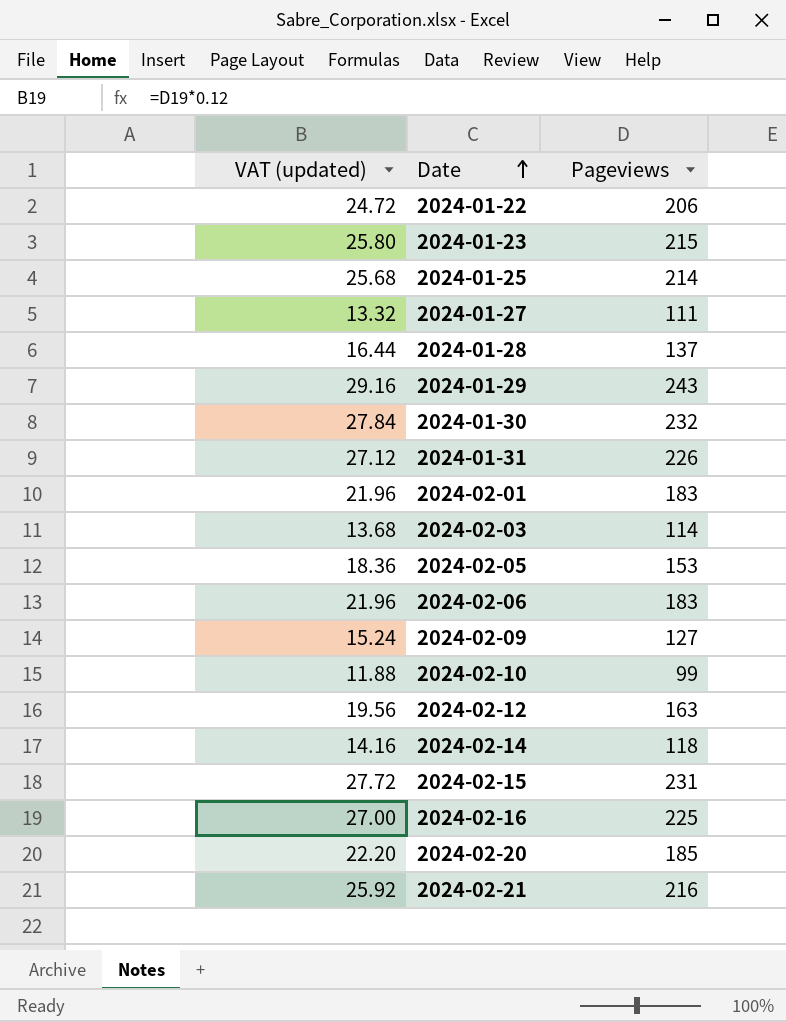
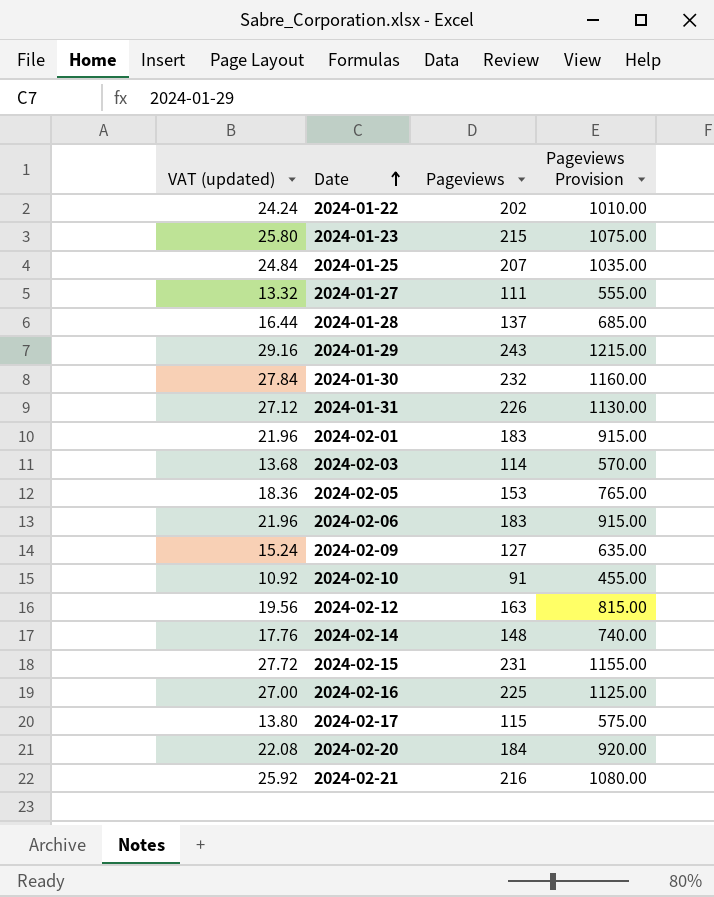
column Pageviews Provision | formula: none -> [Pageviews] * 5
2024-01-22 | VAT (updated): 24.72 -> 24.24
2024-01-22 | Pageviews: 206 -> 202
2024-01-25 | VAT (updated): 25.68 -> 24.84
2024-01-25 | Pageviews: 214 -> 207
2024-02-10 | VAT (updated): 11.88 -> 10.92
2024-02-10 | Pageviews: 99 -> 91
2024-02-14 | VAT (updated): 14.16 -> 17.76
2024-02-14 | Pageviews: 118 -> 148
row 2024-02-17: none -> 13.80 | 115 | 575.00
2024-02-20 | VAT (updated): 22.20 -> 22.08
2024-02-20 | Pageviews: 185 -> 184

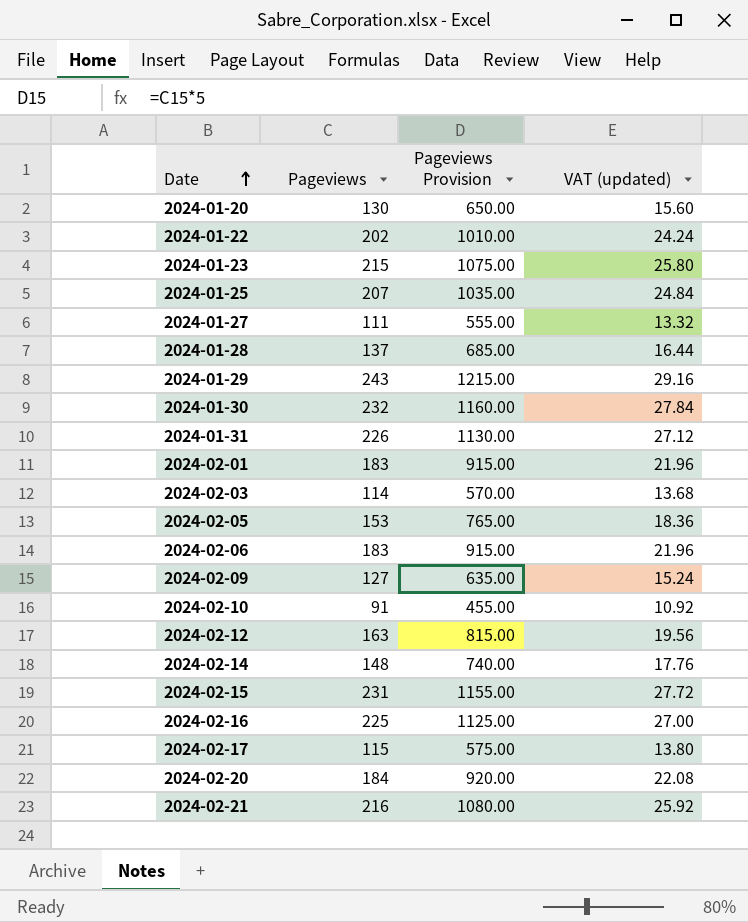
column VAT (updated) | position: 1 -> 4
row 2024-01-20: none -> 130 | 650.00 | 15.60

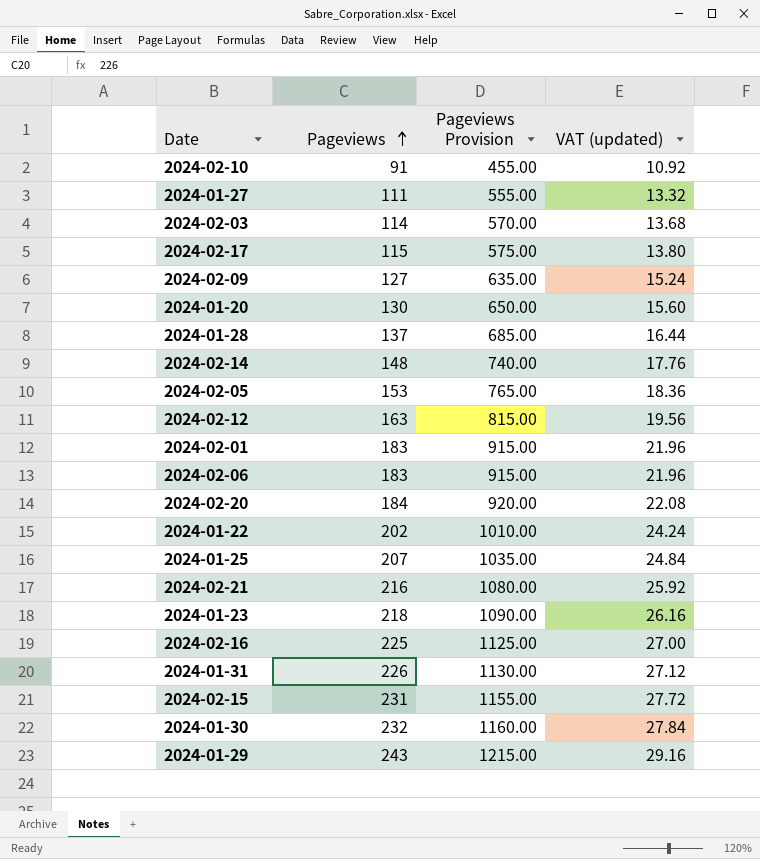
row order: Date ascending -> Pageviews ascending
2024-01-23 | Pageviews: 215 -> 218
2024-01-23 | Pageviews Provision: 1075.00 -> 1090.00
2024-01-23 | VAT (updated): 25.80 -> 26.16

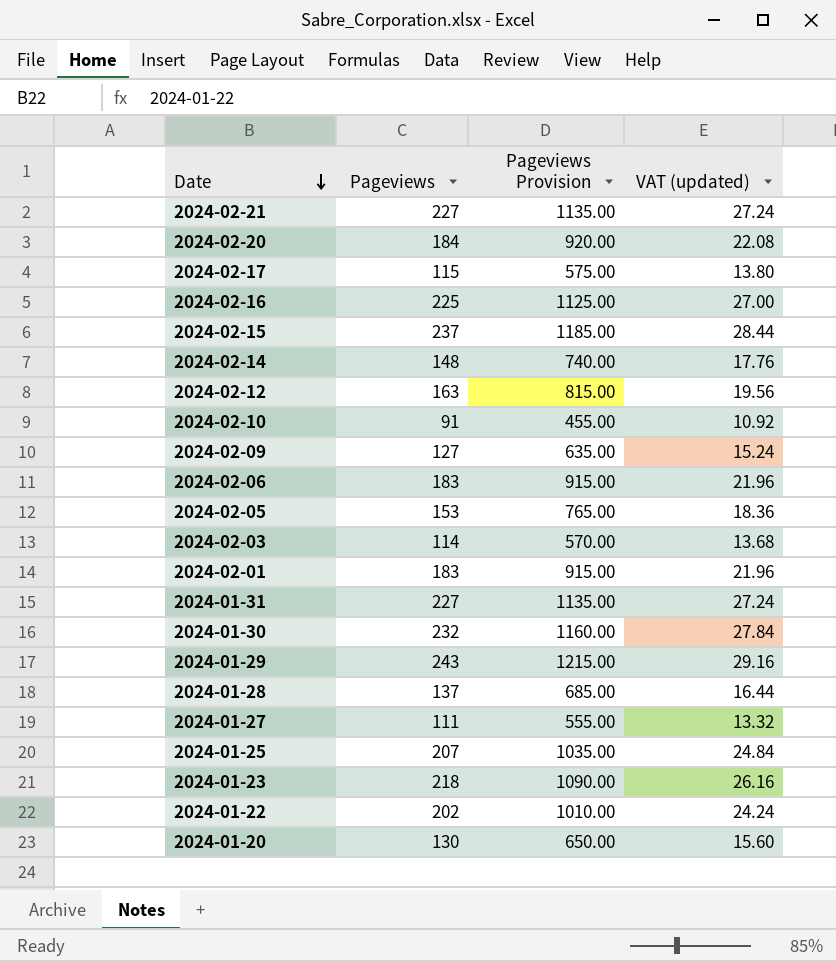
row order: Pageviews ascending -> Date descending
2024-02-21 | Pageviews: 216 -> 227
2024-02-21 | Pageviews Provision: 1080.00 -> 1135.00
2024-02-21 | VAT (updated): 25.92 -> 27.24
2024-02-15 | Pageviews: 231 -> 237
2024-02-15 | Pageviews Provision: 1155.00 -> 1185.00
2024-02-15 | VAT (updated): 27.72 -> 28.44
2024-01-31 | Pageviews: 226 -> 227
2024-01-31 | Pageviews Provision: 1130.00 -> 1135.00
2024-01-31 | VAT (updated): 27.12 -> 27.24

